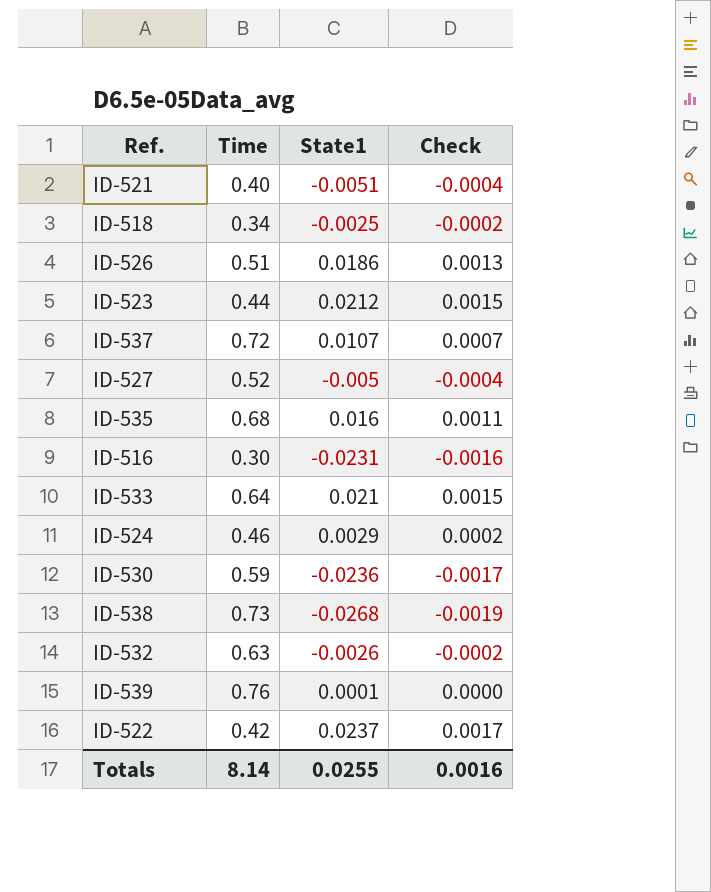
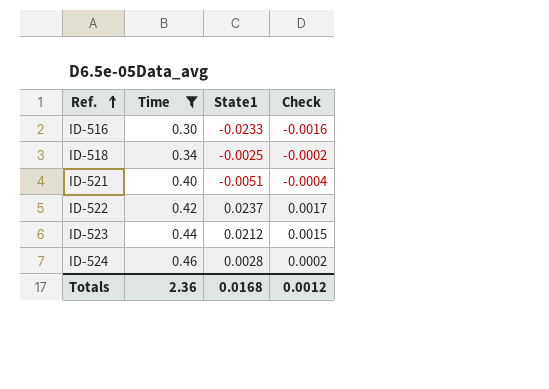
filter: none -> Time <= 0.46
row order: none -> Ref. ascending
ID-516 | State1: -0.0231 -> -0.0233
ID-524 | State1: 0.0029 -> 0.0028
Totals | Time: 8.14 -> 2.36
Totals | State1: 0.0255 -> 0.0168
Totals | Check: 0.0016 -> 0.0012

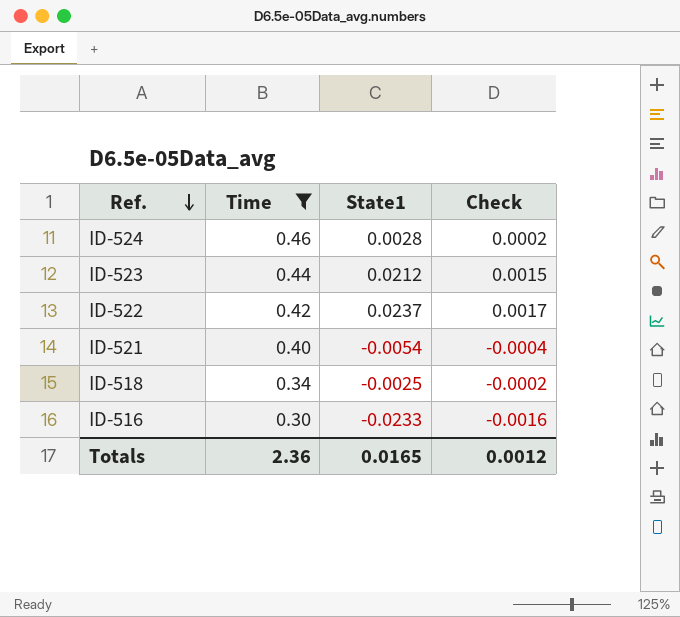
row order: Ref. ascending -> Ref. descending
ID-521 | State1: -0.0051 -> -0.0054
Totals | State1: 0.0168 -> 0.0165

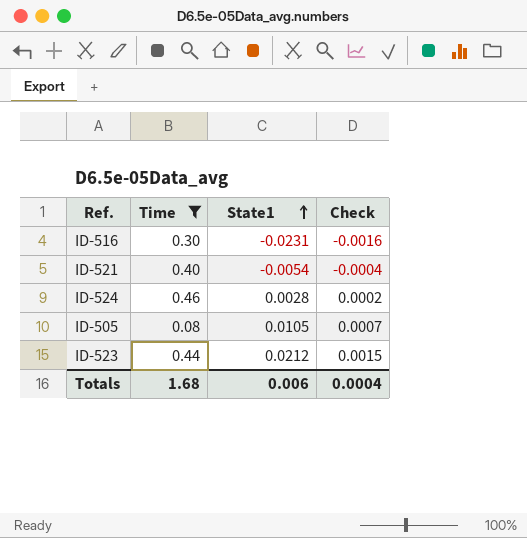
row order: Ref. descending -> State1 ascending
row ID-522: 0.42 | 0.0237 | 0.0017 -> none
row ID-518: 0.34 | -0.0025 | -0.0002 -> none
ID-516 | State1: -0.0233 -> -0.0231
row ID-505: none -> 0.08 | 0.0105 | 0.0007
Totals | Time: 2.36 -> 1.68
Totals | State1: 0.0165 -> 0.006
Totals | Check: 0.0012 -> 0.0004

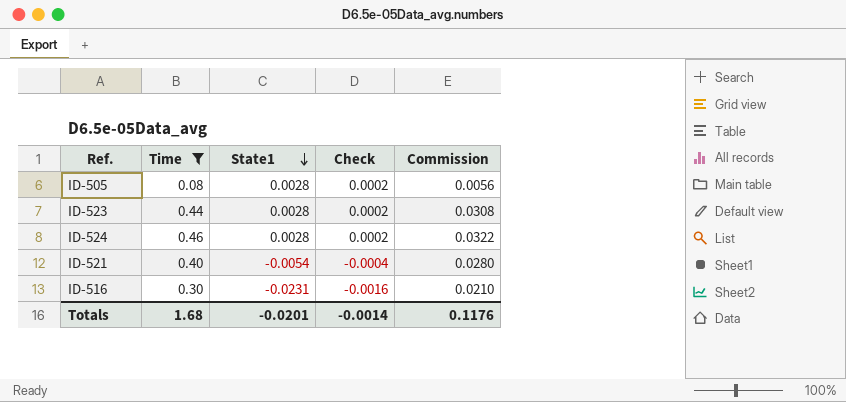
row order: State1 ascending -> State1 descending
column Commission | formula: none -> [Time] * 0.07
ID-505 | State1: 0.0105 -> 0.0028
ID-505 | Check: 0.0007 -> 0.0002
ID-523 | State1: 0.0212 -> 0.0028
ID-523 | Check: 0.0015 -> 0.0002
Totals | State1: 0.006 -> -0.0201
Totals | Check: 0.0004 -> -0.0014

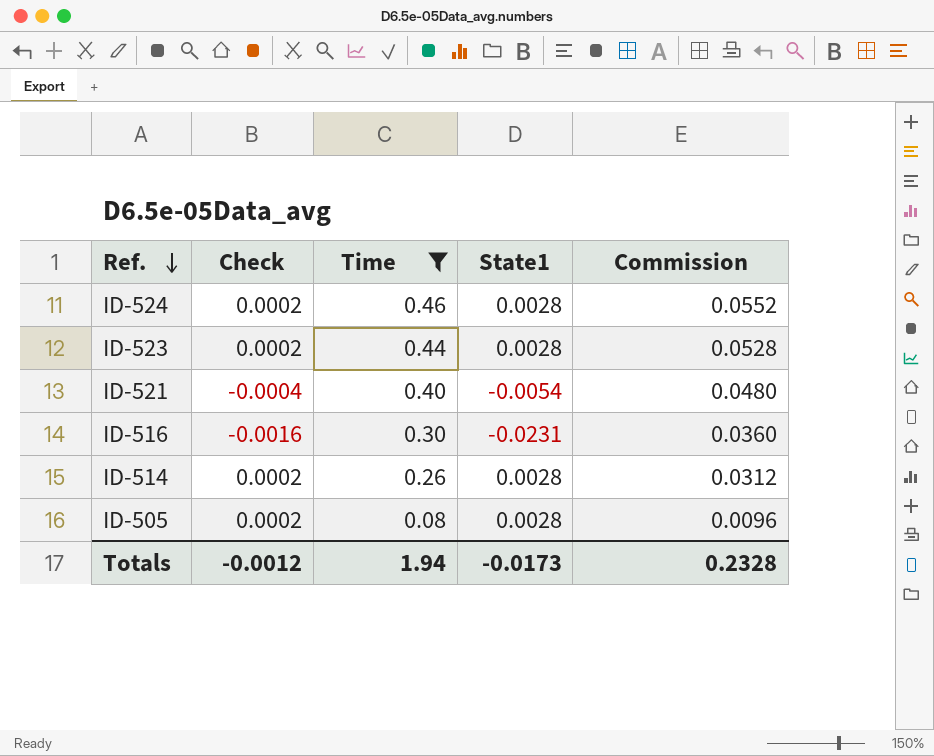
row order: State1 descending -> Ref. descending
column Check | position: 4 -> 2
column Commission | formula: [Time] * 0.07 -> [Time] * 0.12
row ID-514: none -> 0.0002 | 0.26 | 0.0028 | 0.0312
Totals | Check: -0.0014 -> -0.0012
Totals | Time: 1.68 -> 1.94
Totals | State1: -0.0201 -> -0.0173
Totals | Commission: 0.1176 -> 0.2328

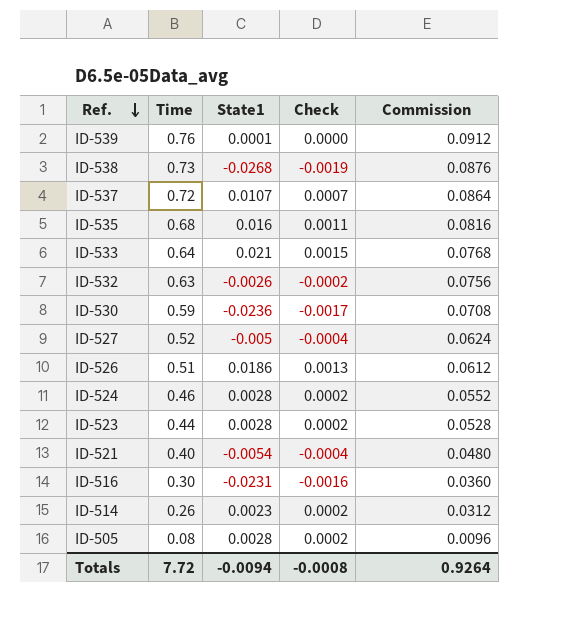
filter: Time <= 0.46 -> none
column Check | position: 2 -> 4
ID-514 | State1: 0.0028 -> 0.0023
Totals | Time: 1.94 -> 7.72
Totals | State1: -0.0173 -> -0.0094
Totals | Check: -0.0012 -> -0.0008
Totals | Commission: 0.2328 -> 0.9264

